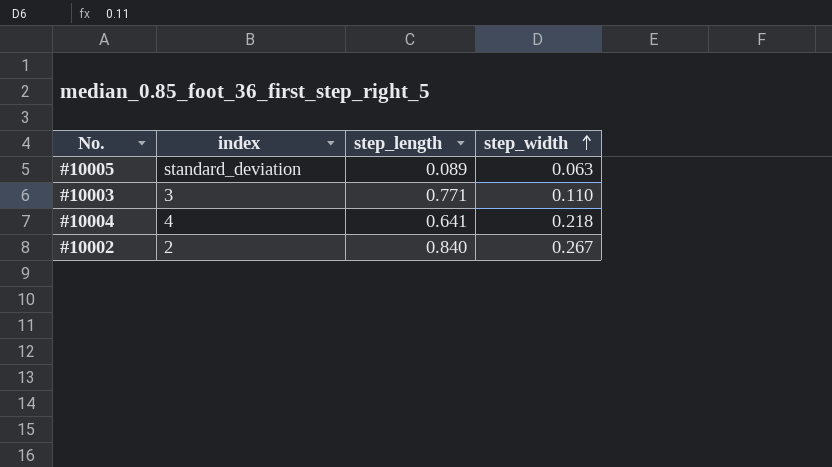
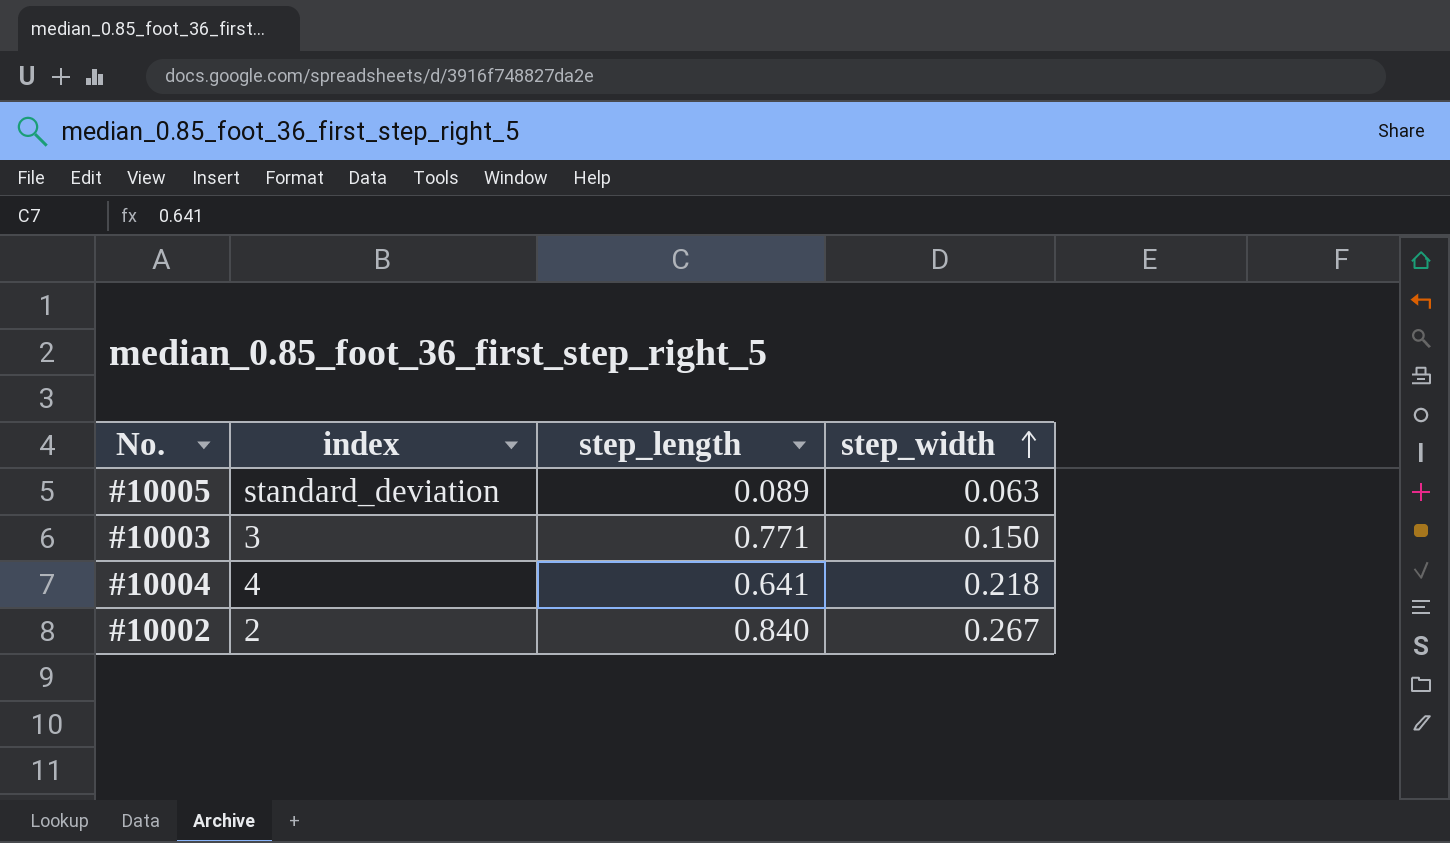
#10003 | step_width: 0.110 -> 0.150

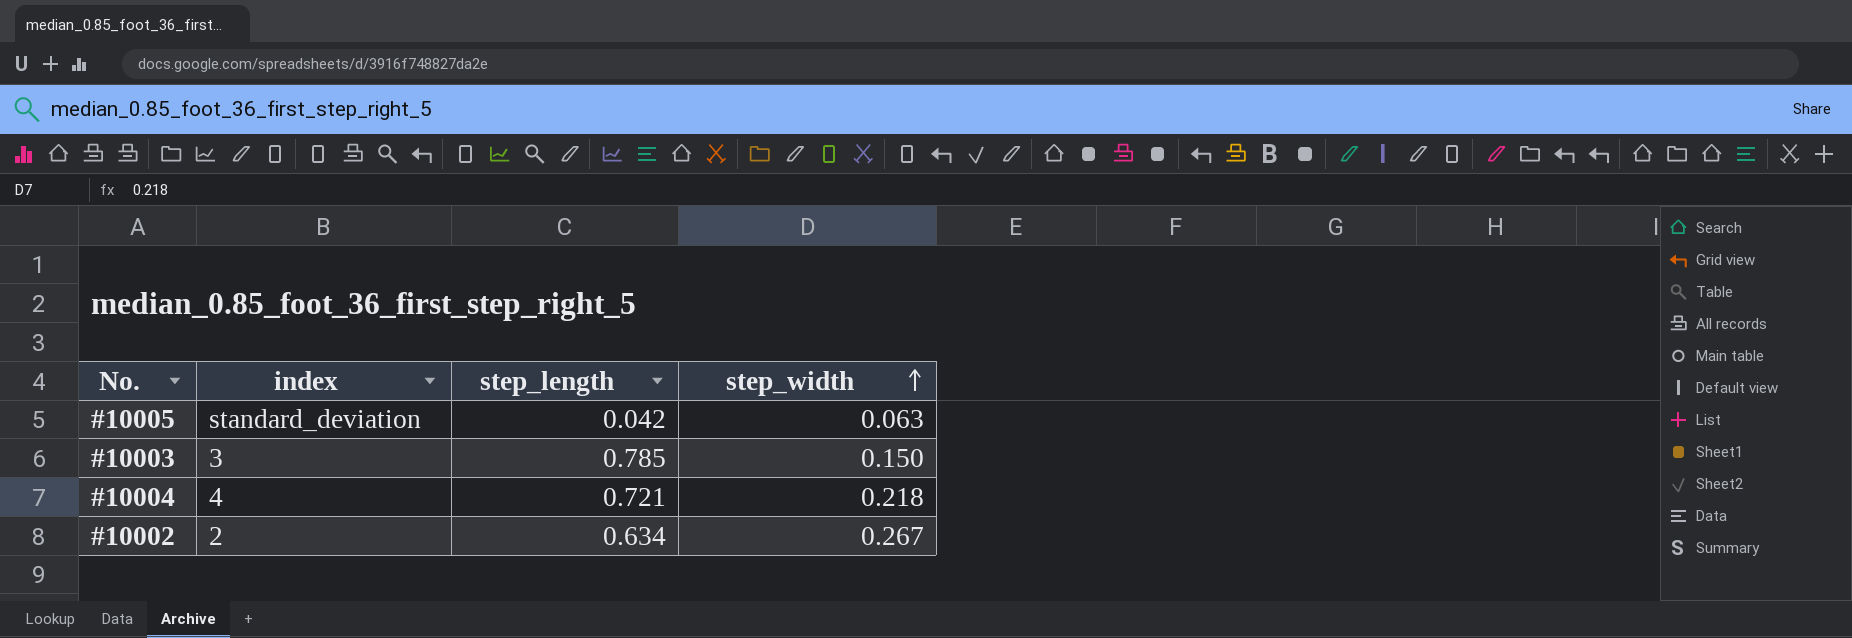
#10005 | step_length: 0.089 -> 0.042
#10003 | step_length: 0.771 -> 0.785
#10004 | step_length: 0.641 -> 0.721
#10002 | step_length: 0.840 -> 0.634

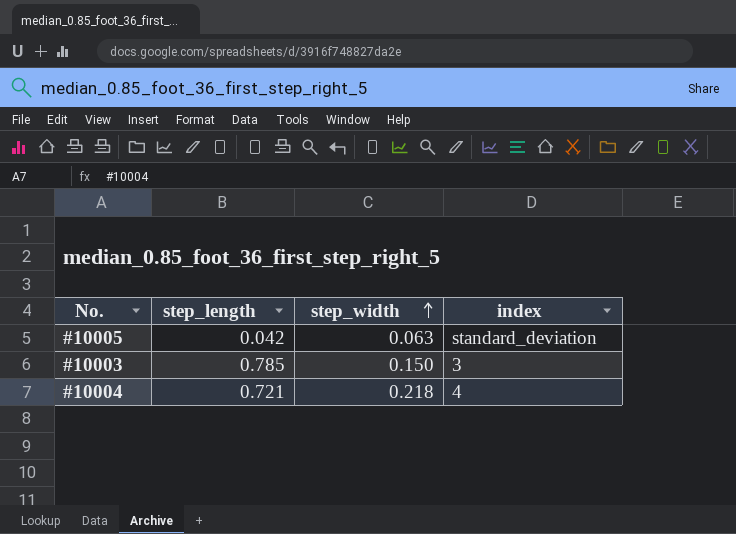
column index | position: 2 -> 4
row #10002: 2 | 0.634 | 0.267 -> none

